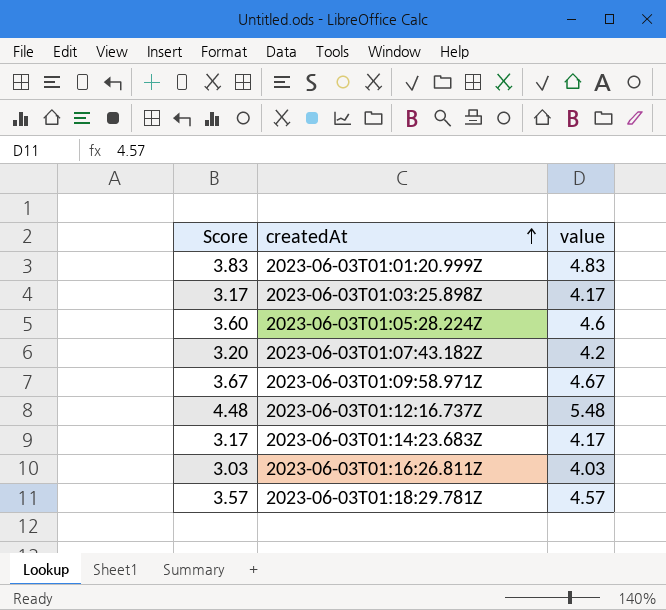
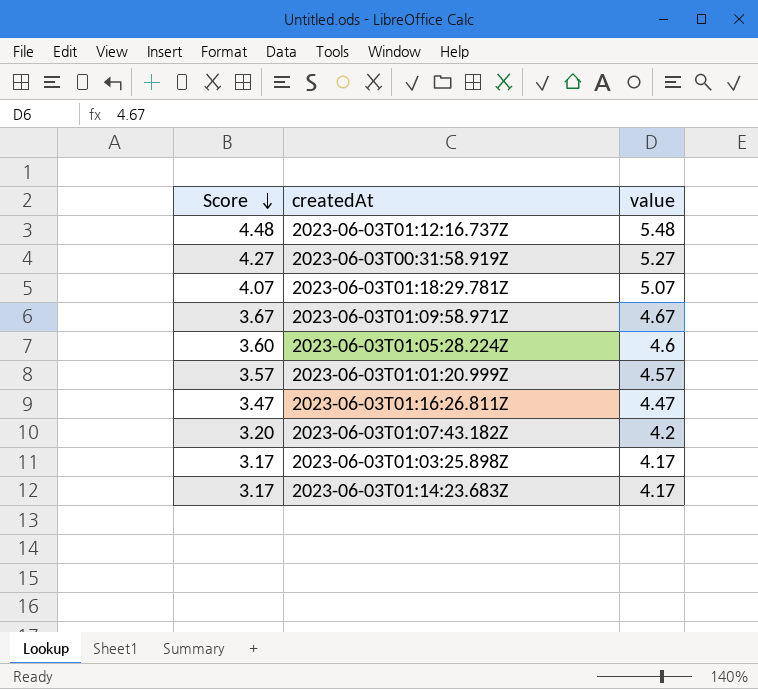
row order: createdAt ascending -> Score descending
row 2023-06-03T00:31:58.919Z: none -> 4.27 | 5.27
2023-06-03T01:18:29.781Z | Score: 3.57 -> 4.07
2023-06-03T01:18:29.781Z | value: 4.57 -> 5.07
2023-06-03T01:01:20.999Z | Score: 3.83 -> 3.57
2023-06-03T01:01:20.999Z | value: 4.83 -> 4.57
2023-06-03T01:16:26.811Z | Score: 3.03 -> 3.47
2023-06-03T01:16:26.811Z | value: 4.03 -> 4.47

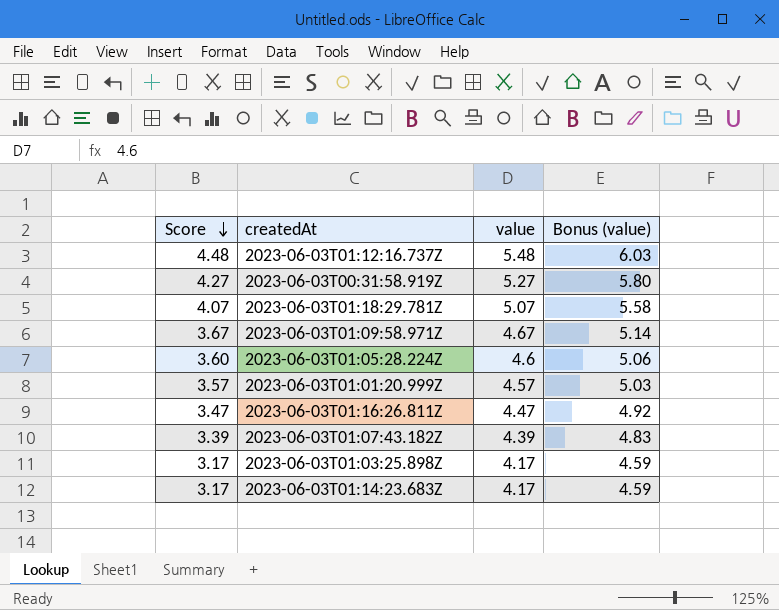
column Bonus (value) | formula: none -> [value] * 1.1
2023-06-03T01:07:43.182Z | Score: 3.20 -> 3.39
2023-06-03T01:07:43.182Z | value: 4.2 -> 4.39

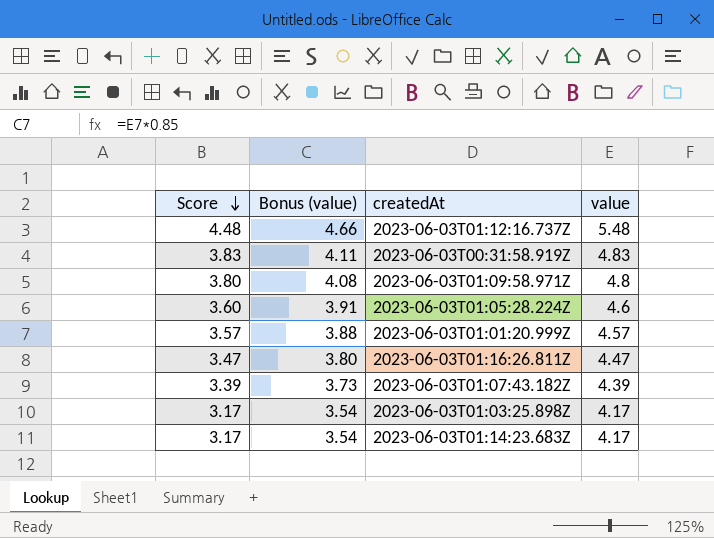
column Bonus (value) | formula: [value] * 1.1 -> [value] * 0.85
column Bonus (value) | position: 4 -> 2
row 2023-06-03T01:18:29.781Z: 4.07 | 5.07 | 5.58 -> none
2023-06-03T00:31:58.919Z | Score: 4.27 -> 3.83
2023-06-03T00:31:58.919Z | value: 5.27 -> 4.83
2023-06-03T01:09:58.971Z | Score: 3.67 -> 3.80
2023-06-03T01:09:58.971Z | value: 4.67 -> 4.8

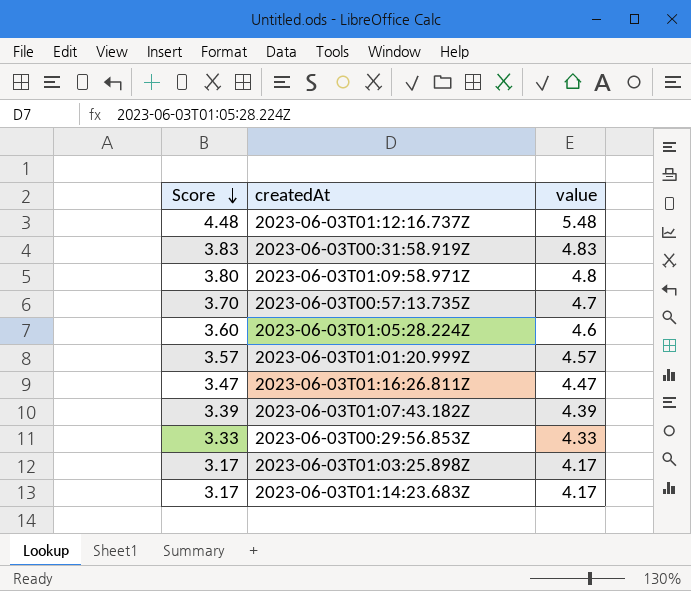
column Bonus (value) | formula: [value] * 0.85 -> none
row 2023-06-03T00:57:13.735Z: none -> 3.70 | 4.7
row 2023-06-03T00:29:56.853Z: none -> 3.33 | 4.33

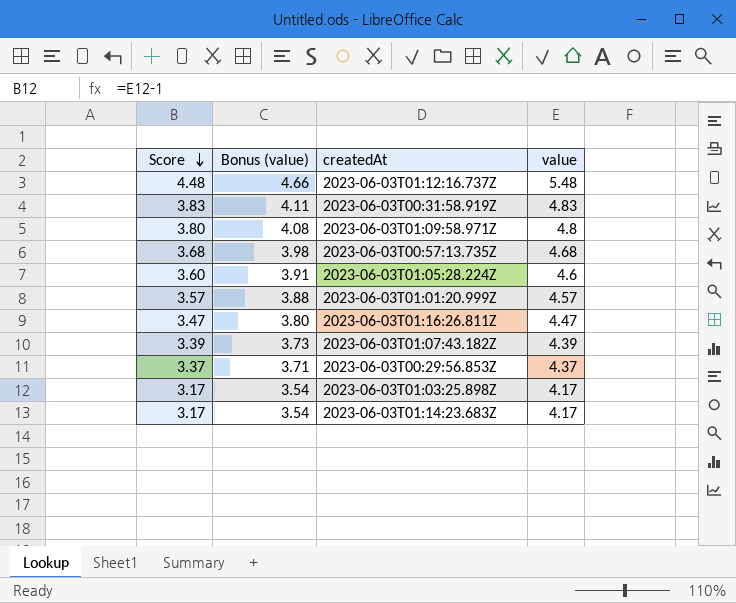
column Bonus (value) | formula: none -> [value] * 0.85
2023-06-03T00:57:13.735Z | Score: 3.70 -> 3.68
2023-06-03T00:57:13.735Z | value: 4.7 -> 4.68
2023-06-03T00:29:56.853Z | Score: 3.33 -> 3.37
2023-06-03T00:29:56.853Z | value: 4.33 -> 4.37

